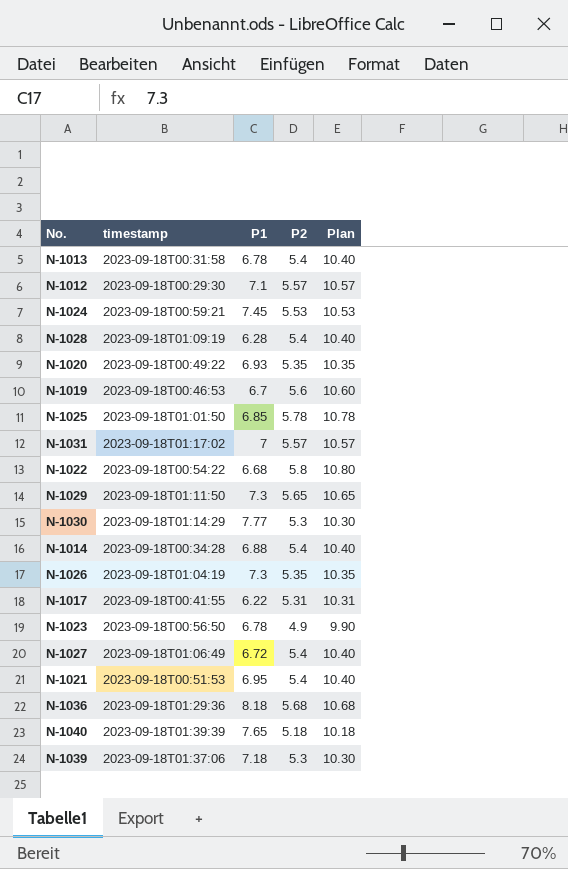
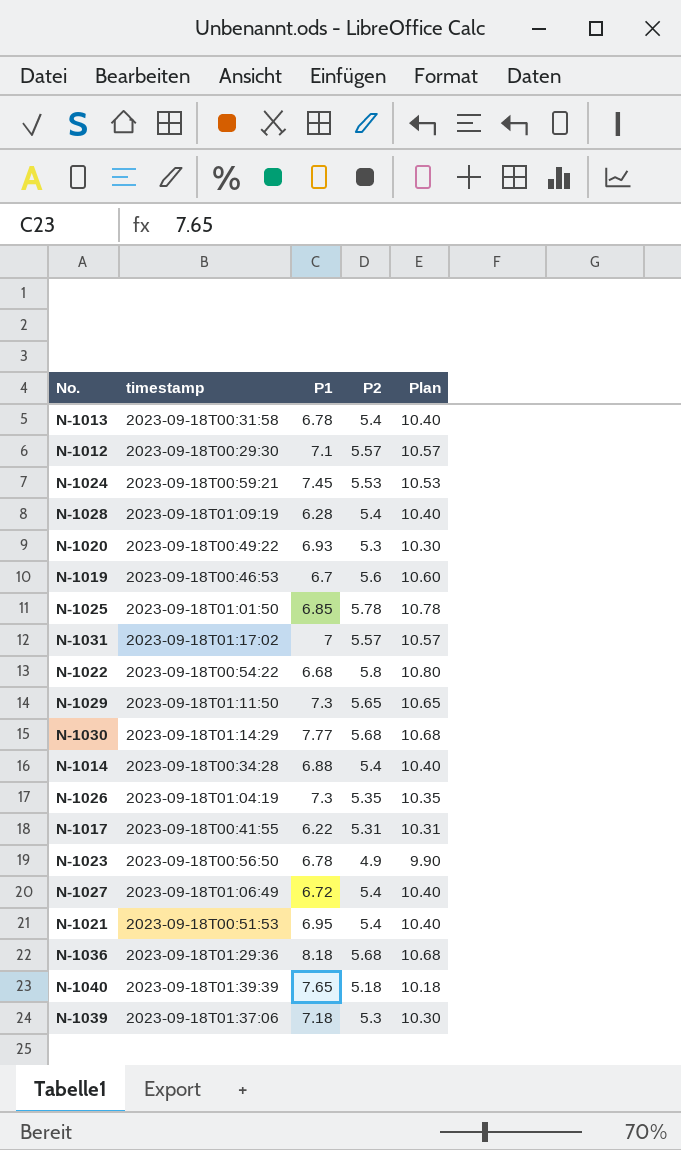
N-1020 | P2: 5.35 -> 5.3
N-1020 | Plan: 10.35 -> 10.30
N-1030 | P2: 5.3 -> 5.68
N-1030 | Plan: 10.30 -> 10.68

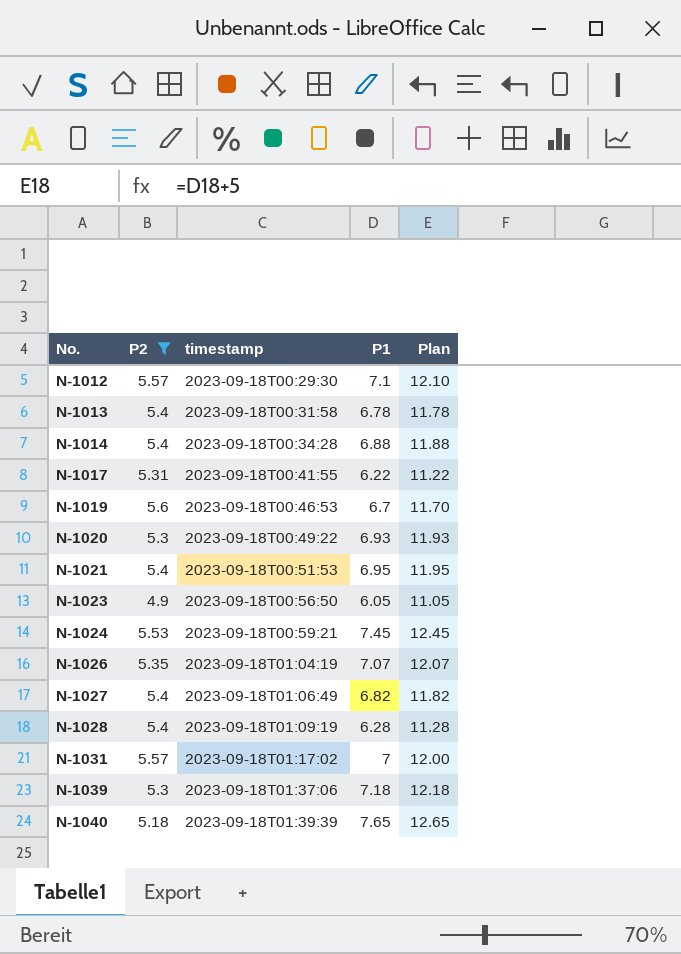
filter: none -> P2 <= 5.6
row order: none -> No. ascending
column P2 | position: 4 -> 2
column Plan | formula: [P2] + 5 -> [P1] + 5
N-1023 | P1: 6.78 -> 6.05
N-1026 | P1: 7.3 -> 7.07
N-1027 | P1: 6.72 -> 6.82

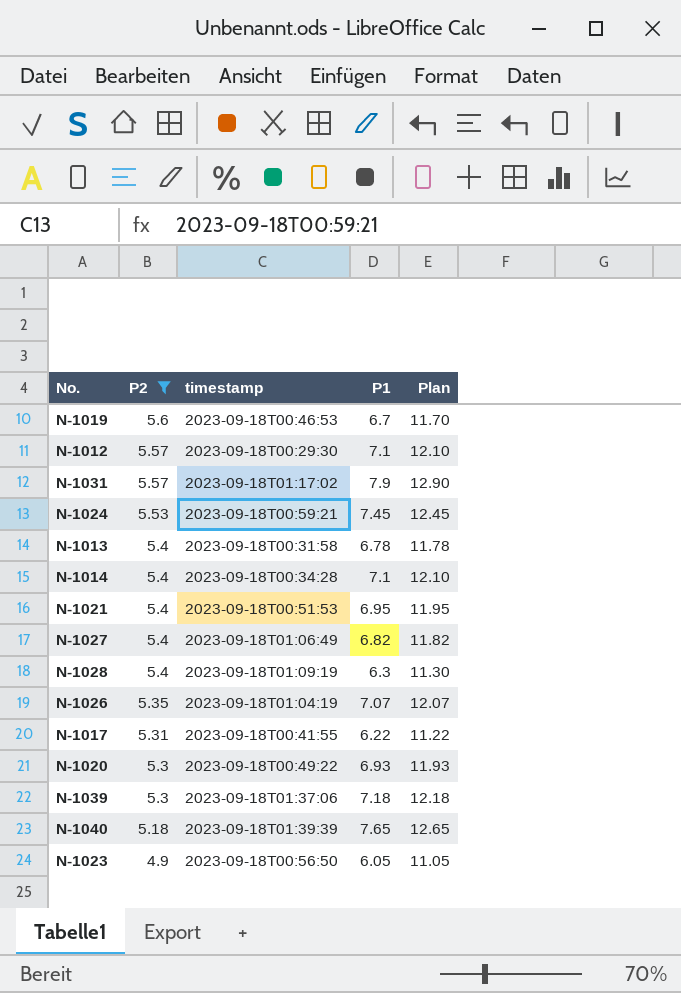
row order: No. ascending -> P2 descending
N-1031 | P1: 7 -> 7.9
N-1031 | Plan: 12.00 -> 12.90
N-1014 | P1: 6.88 -> 7.1
N-1014 | Plan: 11.88 -> 12.10
N-1028 | P1: 6.28 -> 6.3
N-1028 | Plan: 11.28 -> 11.30

